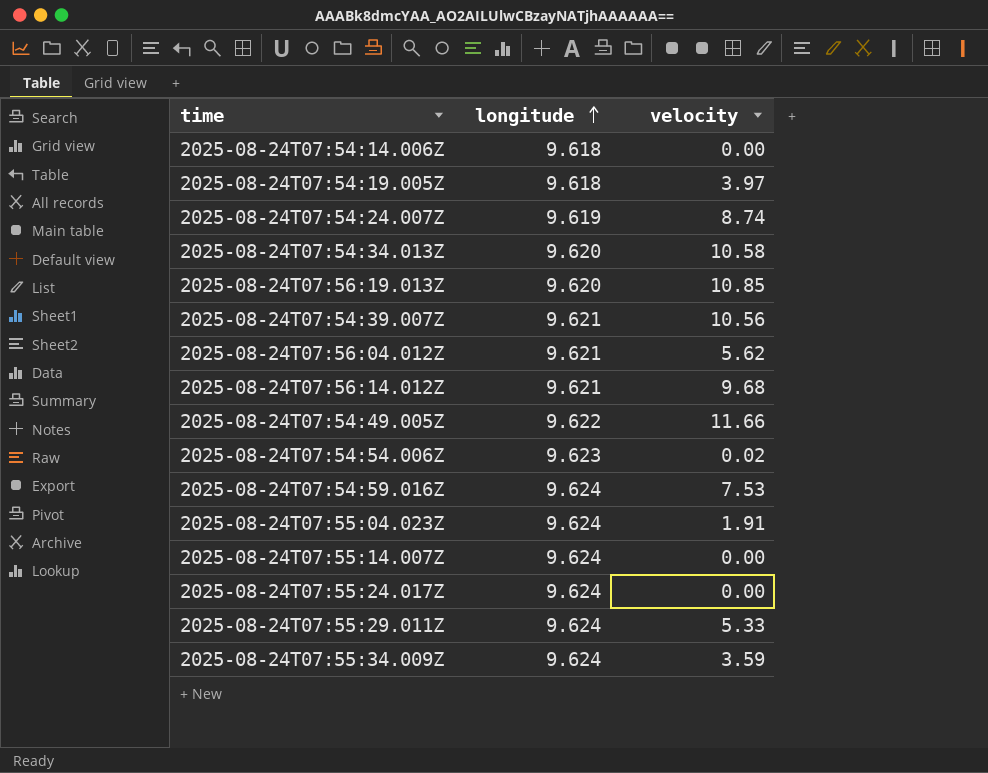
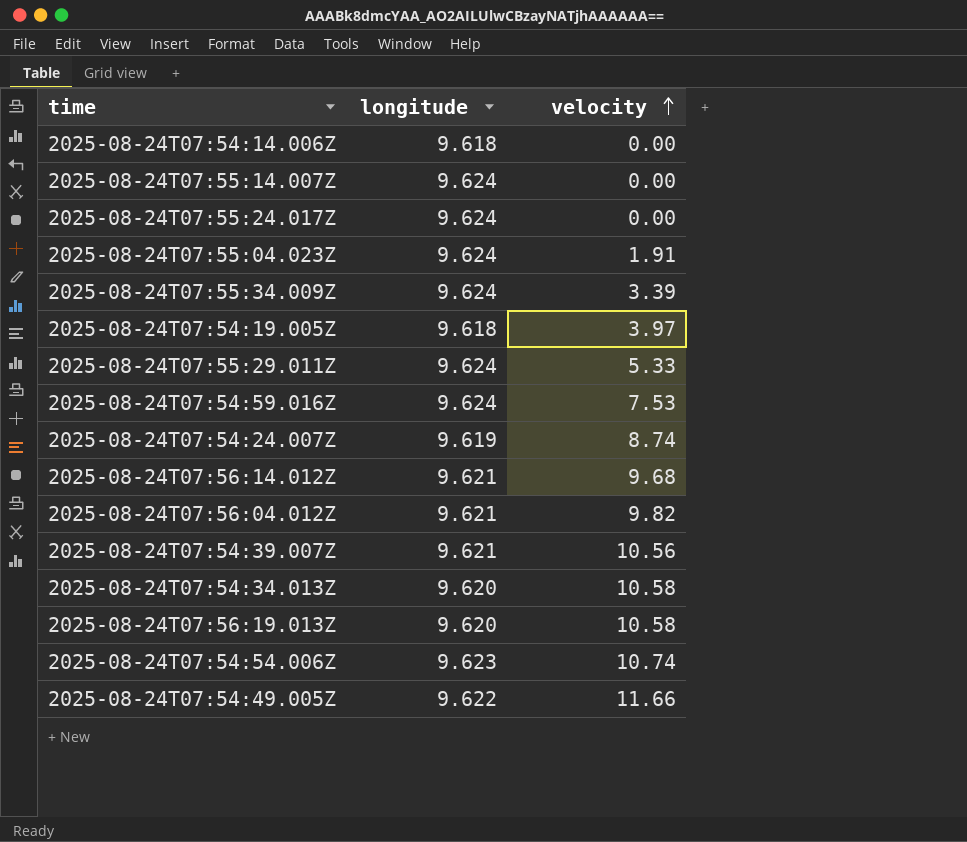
row order: longitude ascending -> velocity ascending
2025-08-24T07:55:34.009Z | velocity: 3.59 -> 3.39
2025-08-24T07:56:04.012Z | velocity: 5.62 -> 9.82
2025-08-24T07:56:19.013Z | velocity: 10.85 -> 10.58
2025-08-24T07:54:54.006Z | velocity: 0.02 -> 10.74

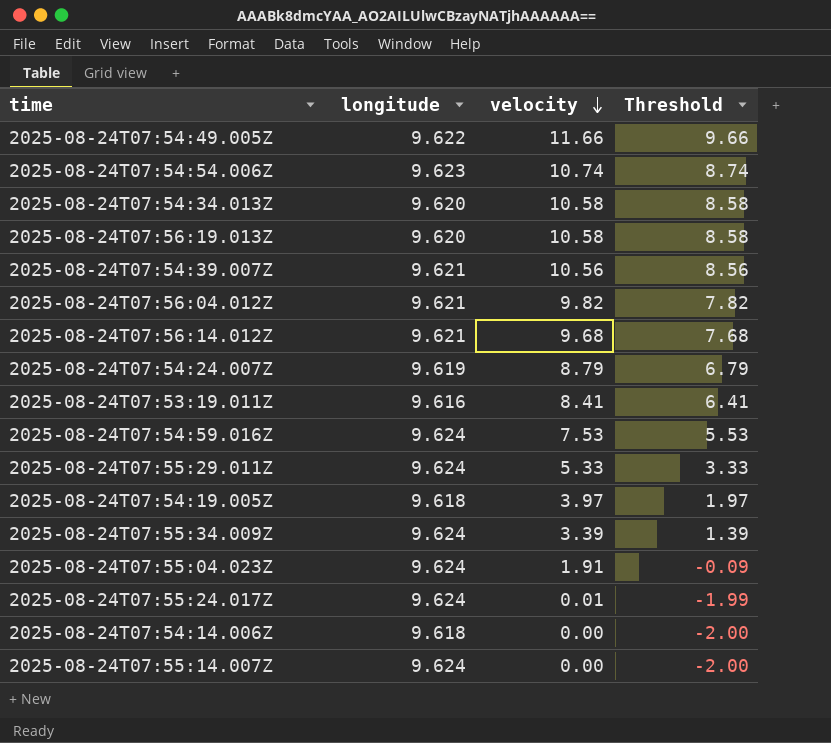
row order: velocity ascending -> velocity descending
column Threshold | formula: none -> [velocity] - 2
2025-08-24T07:54:24.007Z | velocity: 8.74 -> 8.79
row 2025-08-24T07:53:19.011Z: none -> 9.616 | 8.41 | 6.41
2025-08-24T07:55:24.017Z | velocity: 0.00 -> 0.01

